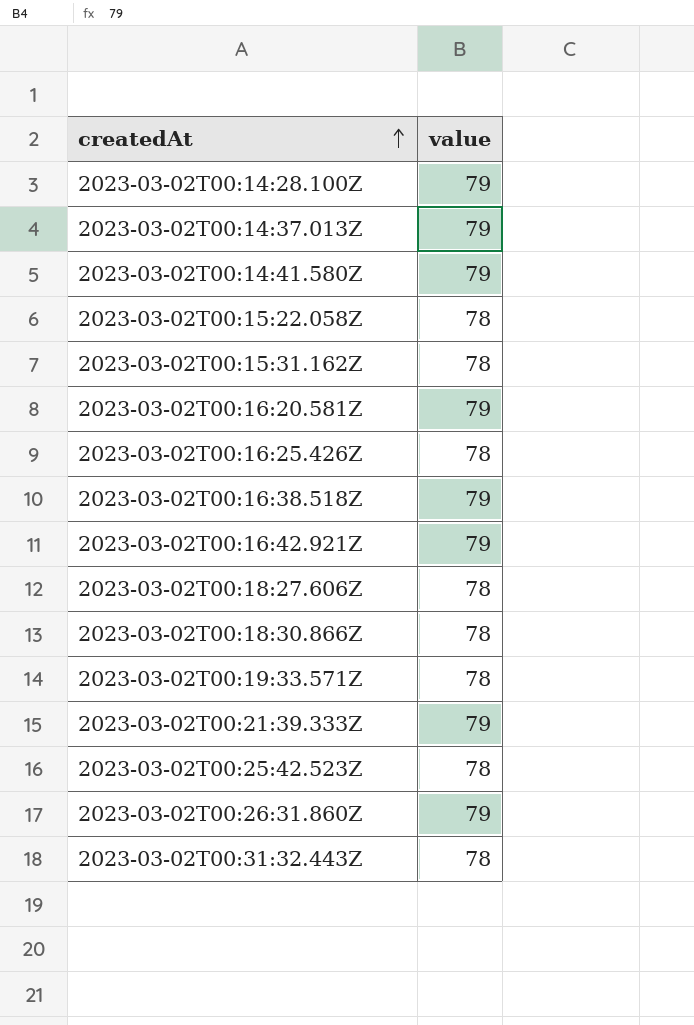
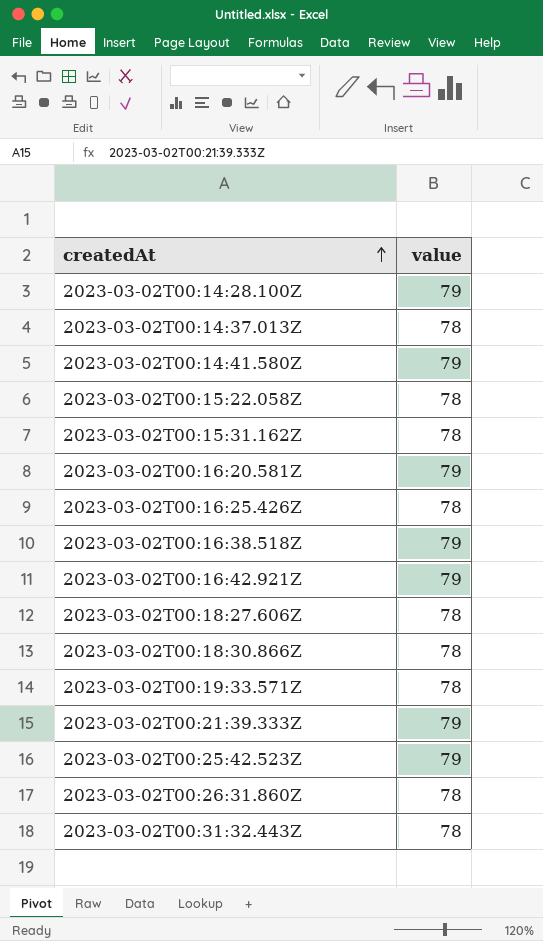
2023-03-02T00:14:37.013Z | value: 79 -> 78
2023-03-02T00:25:42.523Z | value: 78 -> 79
2023-03-02T00:26:31.860Z | value: 79 -> 78

